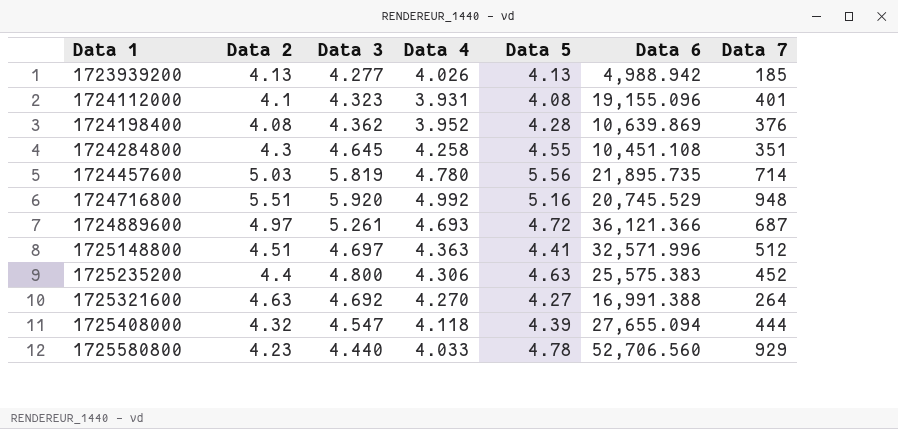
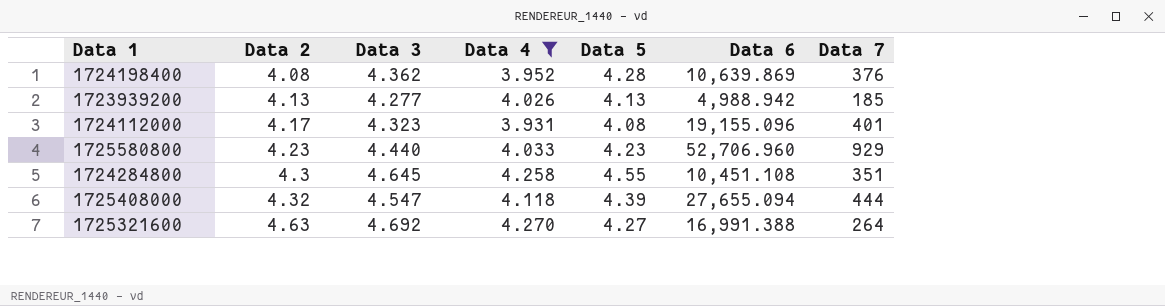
filter: none -> Data 4 <= 4.270
row order: Data 1 ascending -> Data 2 ascending
1724112000 | Data 2: 4.1 -> 4.17
1725580800 | Data 5: 4.78 -> 4.23
1725580800 | Data 6: 52,706.560 -> 52,706.960

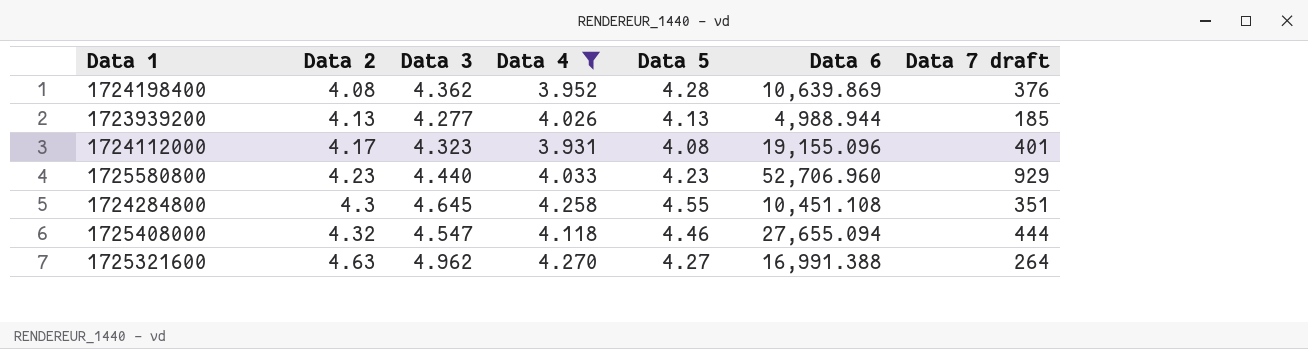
column name: Data 7 -> Data 7 draft
1723939200 | Data 6: 4,988.942 -> 4,988.944
1725408000 | Data 5: 4.39 -> 4.46
1725321600 | Data 3: 4.692 -> 4.962

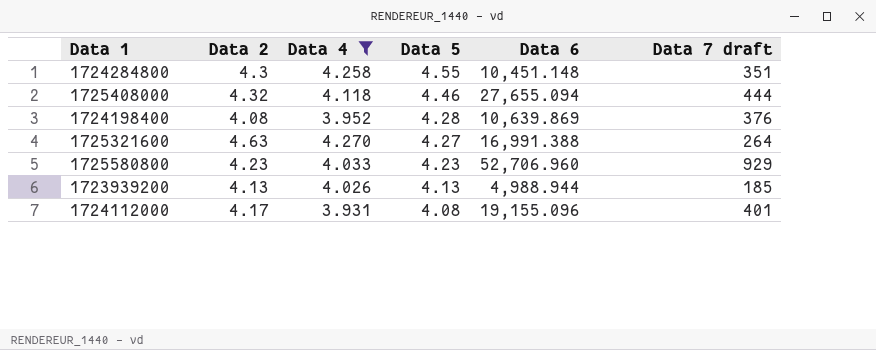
row order: Data 2 ascending -> Data 5 descending
column Data 3 | position: 3 -> none
1724284800 | Data 6: 10,451.108 -> 10,451.148

